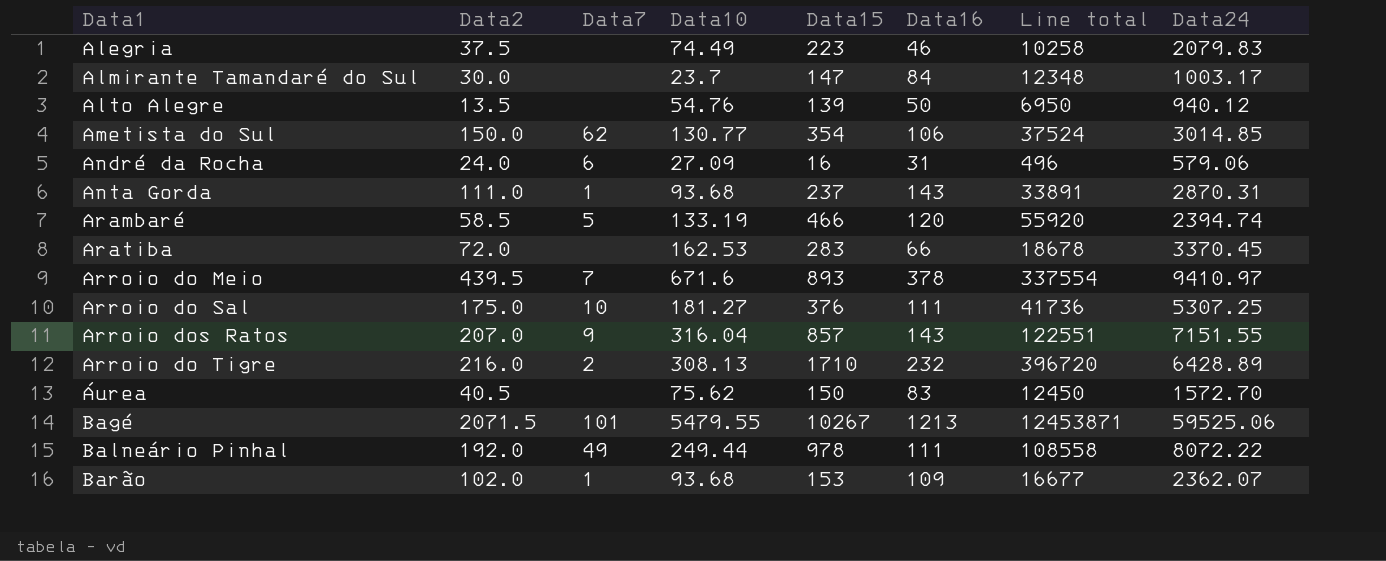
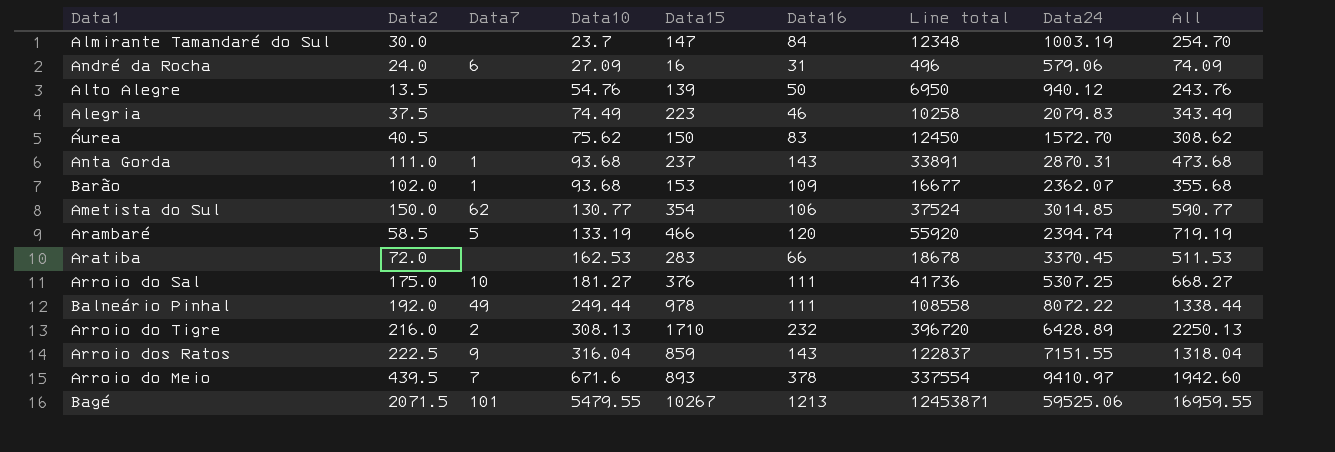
row order: none -> Data10 ascending
column All | formula: none -> [Data10] + [Data15] + [Data16]
Almirante Tamandaré do Sul | Data24: 1003.17 -> 1003.19
Arroio dos Ratos | Data2: 207.0 -> 222.5
Arroio dos Ratos | Data15: 857 -> 859
Arroio dos Ratos | Line total: 122551 -> 122837

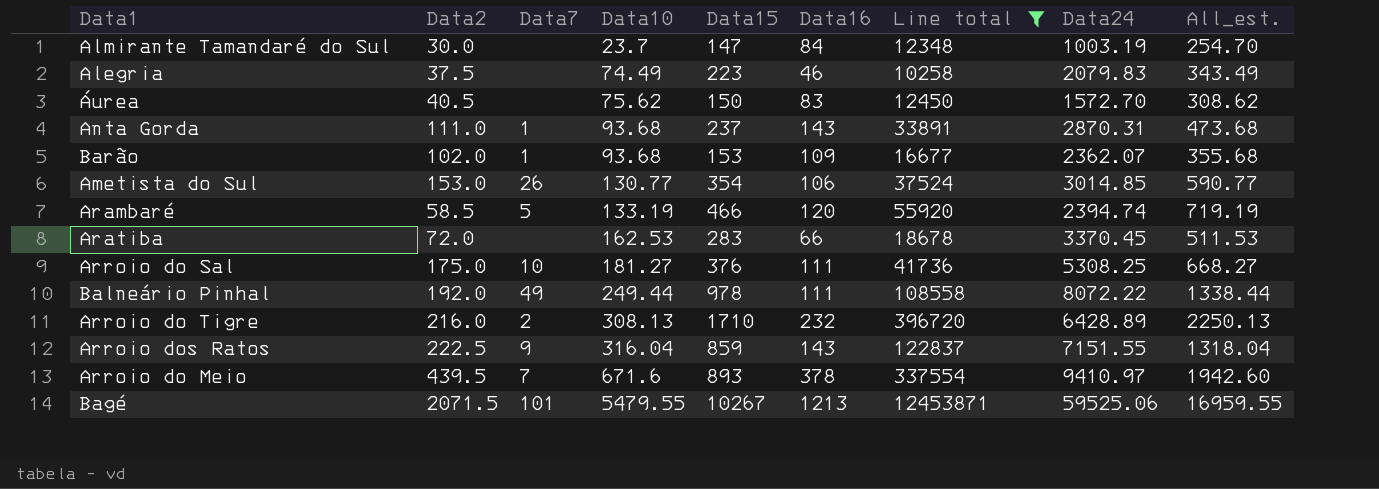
filter: none -> Line total >= 10258
column name: All -> All_est.
Ametista do Sul | Data2: 150.0 -> 153.0
Ametista do Sul | Data7: 62 -> 26
Arroio do Sal | Data24: 5307.25 -> 5308.25

